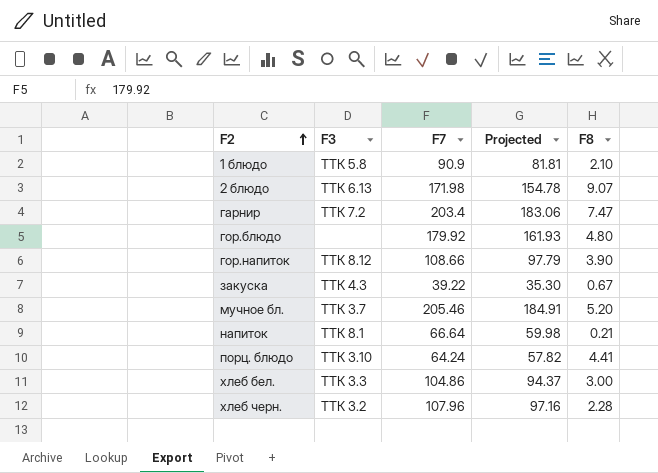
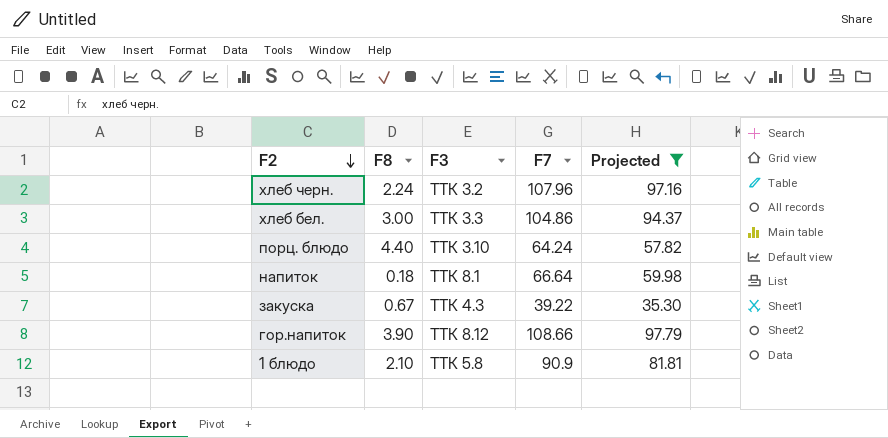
filter: none -> Projected <= 97.79
row order: F2 ascending -> F2 descending
column F8 | position: 5 -> 2
хлеб черн. | F8: 2.28 -> 2.24
порц. блюдо | F8: 4.41 -> 4.40
напиток | F8: 0.21 -> 0.18

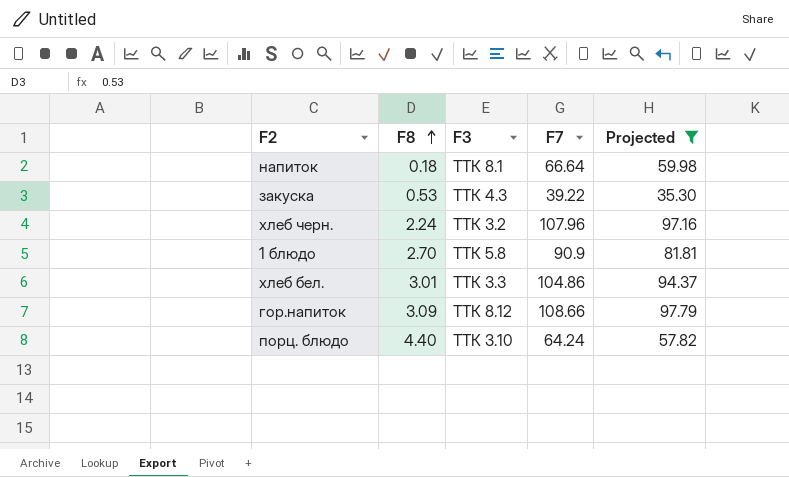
row order: F2 descending -> F8 ascending
закуска | F8: 0.67 -> 0.53
1 блюдо | F8: 2.10 -> 2.70
хлеб бел. | F8: 3.00 -> 3.01
гор.напиток | F8: 3.90 -> 3.09

